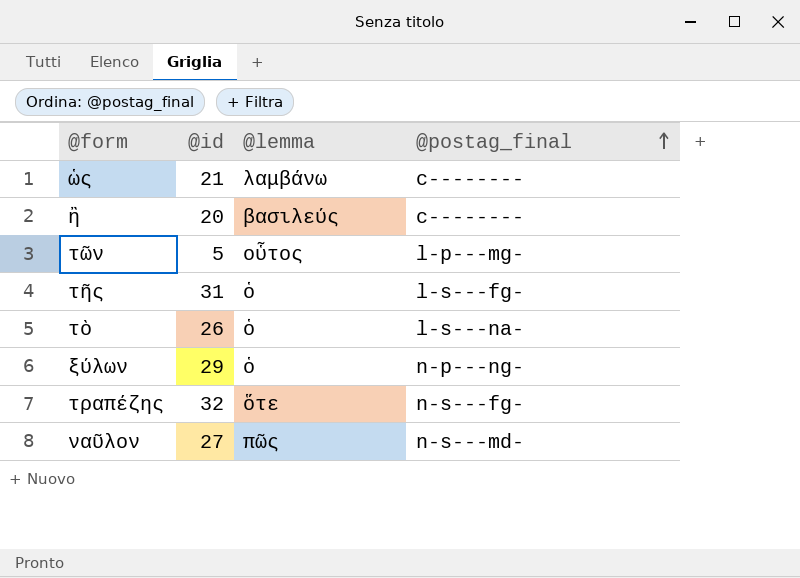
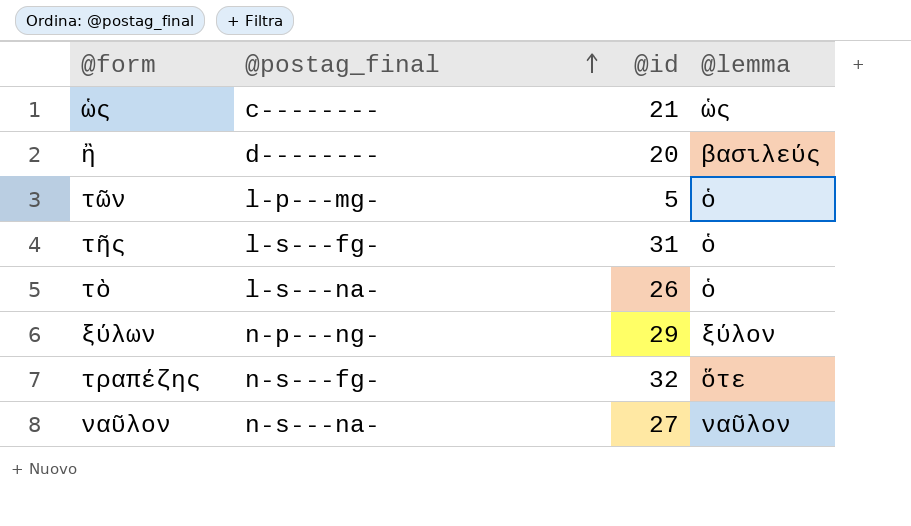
column @postag_final | position: 4 -> 2
ὡς | @lemma: λαμβάνω -> ὡς
ἢ | @postag_final: c-------- -> d--------
τῶν | @lemma: οὗτος -> ὁ
ξύλων | @lemma: ὁ -> ξύλον
ναῦλον | @postag_final: n-s---md- -> n-s---na-
ναῦλον | @lemma: πῶς -> ναῦλον

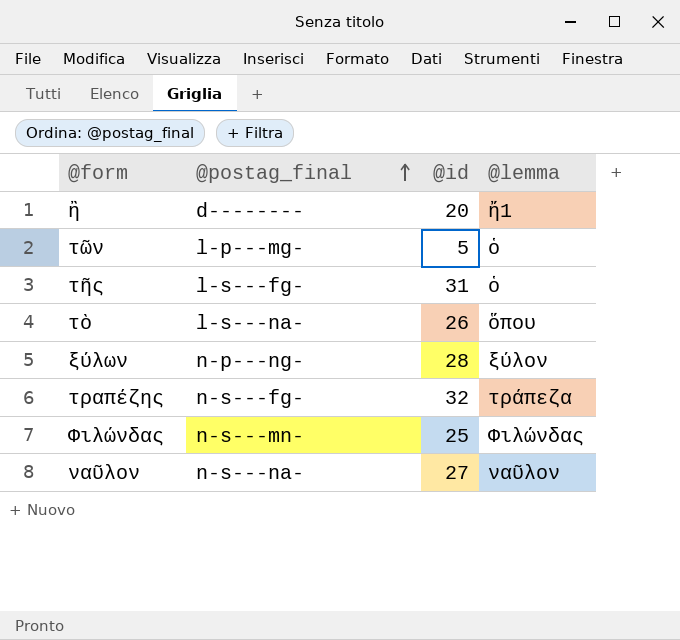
row ὡς: c-------- | 21 | ὡς -> none
ἢ | @lemma: βασιλεύς -> ἤ1
τὸ | @lemma: ὁ -> ὅπου
ξύλων | @id: 29 -> 28
τραπέζης | @lemma: ὅτε -> τράπεζα
row Φιλώνδας: none -> n-s---mn- | 25 | Φιλώνδας

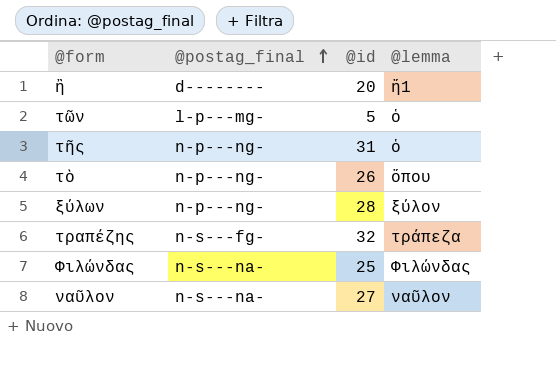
τῆς | @postag_final: l-s---fg- -> n-p---ng-
τὸ | @postag_final: l-s---na- -> n-p---ng-
Φιλώνδας | @postag_final: n-s---mn- -> n-s---na-

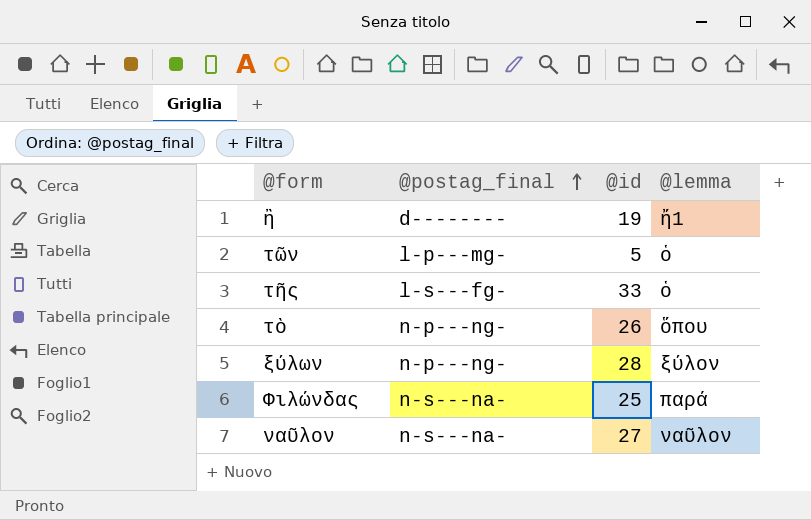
row τραπέζης: n-s---fg- | 32 | τράπεζα -> none
ἢ | @id: 20 -> 19
τῆς | @postag_final: n-p---ng- -> l-s---fg-
τῆς | @id: 31 -> 33
Φιλώνδας | @lemma: Φιλώνδας -> παρά

